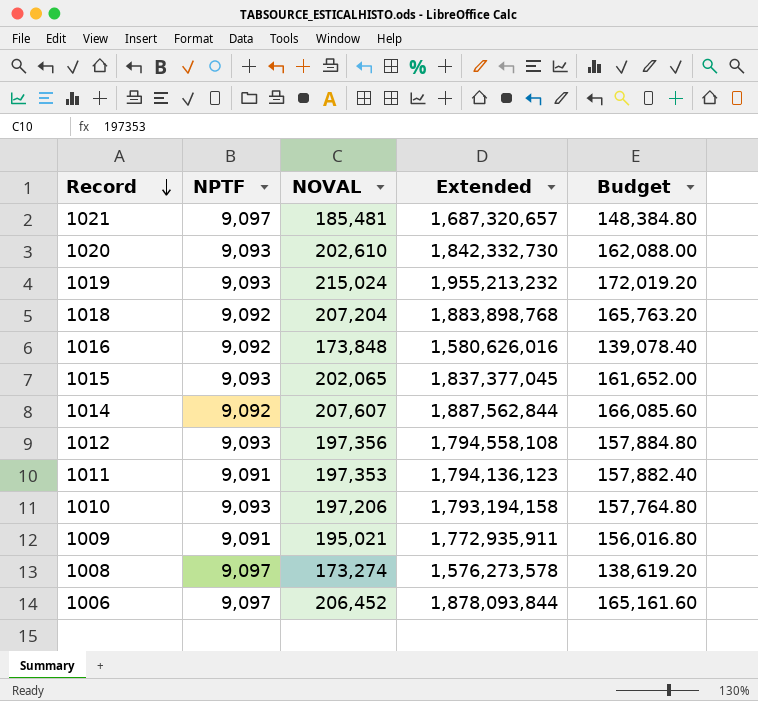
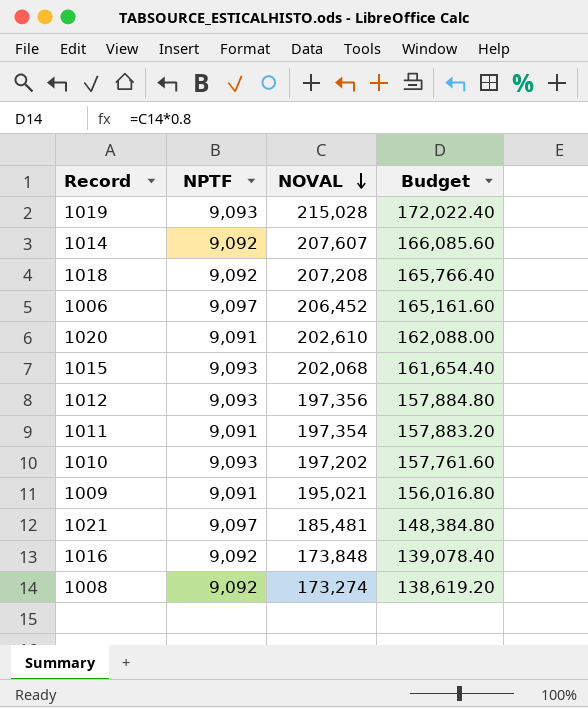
row order: Record descending -> NOVAL descending
column Extended | formula: [NPTF] * [NOVAL] -> none
1019 | NOVAL: 215,024 -> 215,028
1019 | Budget: 172,019.20 -> 172,022.40
1018 | NOVAL: 207,204 -> 207,208
1018 | Budget: 165,763.20 -> 165,766.40
1020 | NPTF: 9,093 -> 9,091
1015 | NOVAL: 202,065 -> 202,068
1015 | Budget: 161,652.00 -> 161,654.40
1011 | NOVAL: 197,353 -> 197,354
1011 | Budget: 157,882.40 -> 157,883.20
1010 | NOVAL: 197,206 -> 197,202
1010 | Budget: 157,764.80 -> 157,761.60
1008 | NPTF: 9,097 -> 9,092

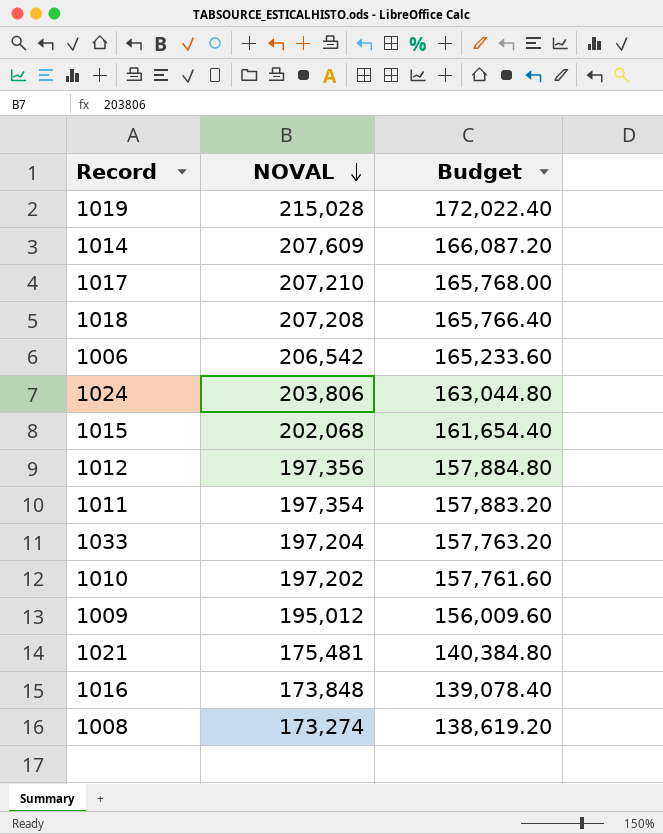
column NPTF | position: 2 -> none
row 1020: 9,091 | 202,610 | 162,088.00 -> none
1014 | NOVAL: 207,607 -> 207,609
1014 | Budget: 166,085.60 -> 166,087.20
row 1017: none -> 207,210 | 165,768.00
1006 | NOVAL: 206,452 -> 206,542
1006 | Budget: 165,161.60 -> 165,233.60
row 1024: none -> 203,806 | 163,044.80
row 1033: none -> 197,204 | 157,763.20
1009 | NOVAL: 195,021 -> 195,012
1009 | Budget: 156,016.80 -> 156,009.60
1021 | NOVAL: 185,481 -> 175,481
1021 | Budget: 148,384.80 -> 140,384.80

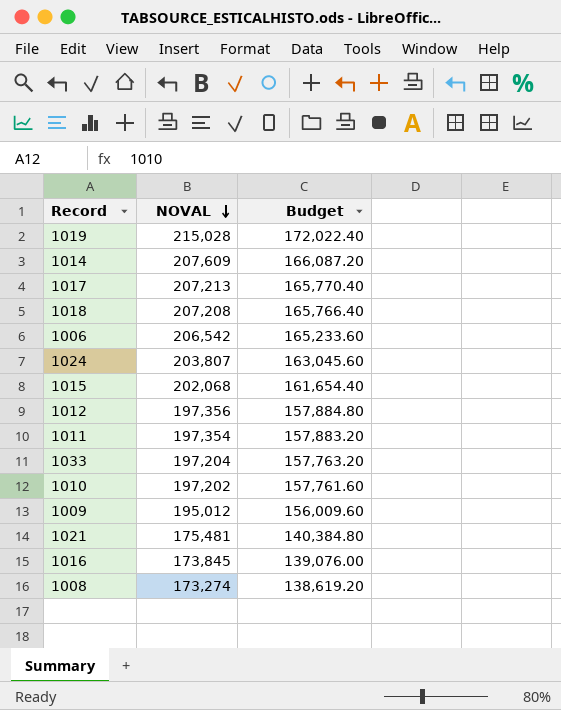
1017 | NOVAL: 207,210 -> 207,213
1017 | Budget: 165,768.00 -> 165,770.40
1024 | NOVAL: 203,806 -> 203,807
1024 | Budget: 163,044.80 -> 163,045.60
1016 | NOVAL: 173,848 -> 173,845
1016 | Budget: 139,078.40 -> 139,076.00

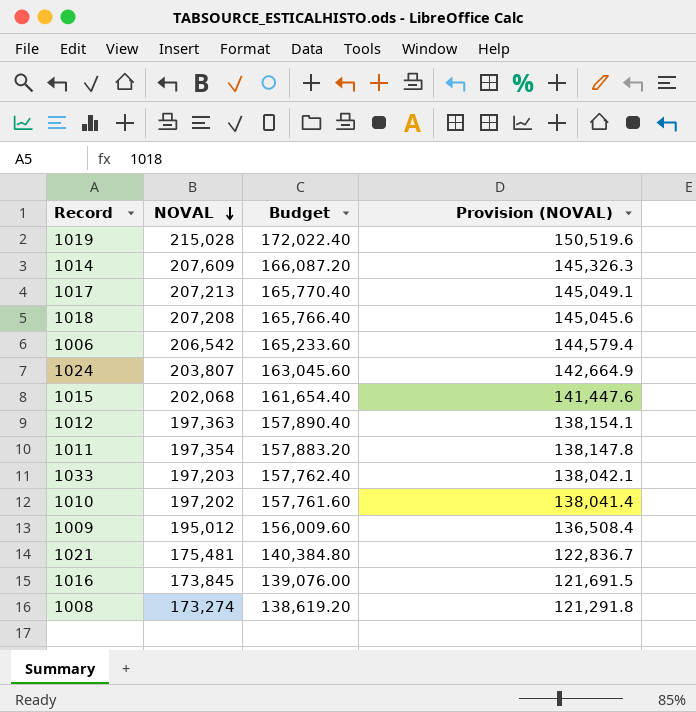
column Provision (NOVAL) | formula: none -> [NOVAL] * 0.7
1012 | NOVAL: 197,356 -> 197,363
1012 | Budget: 157,884.80 -> 157,890.40
1033 | NOVAL: 197,204 -> 197,203
1033 | Budget: 157,763.20 -> 157,762.40

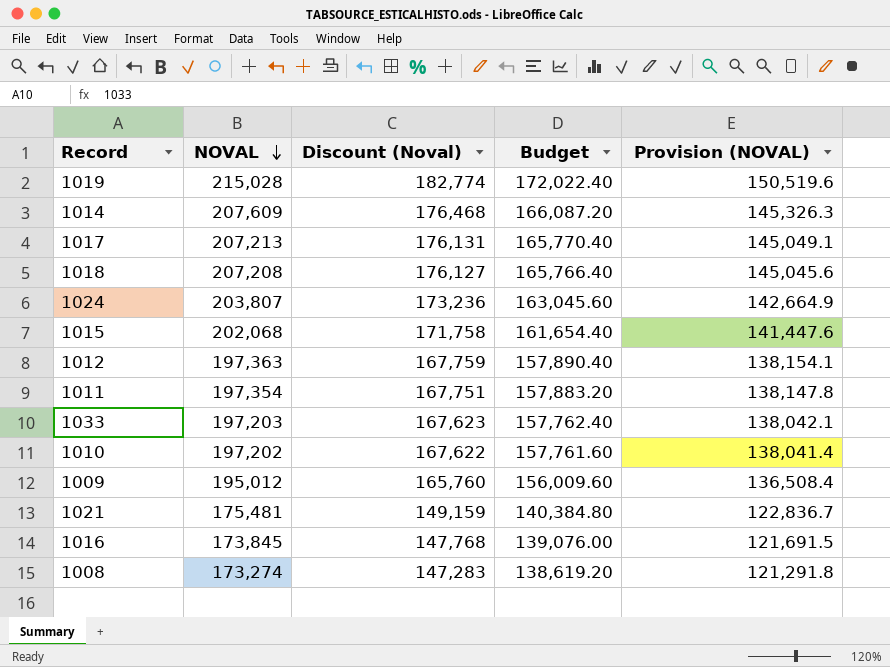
column Discount (Noval) | formula: none -> [NOVAL] * 0.85
row 1006: 206,542 | 165,233.60 | 144,579.4 -> none

